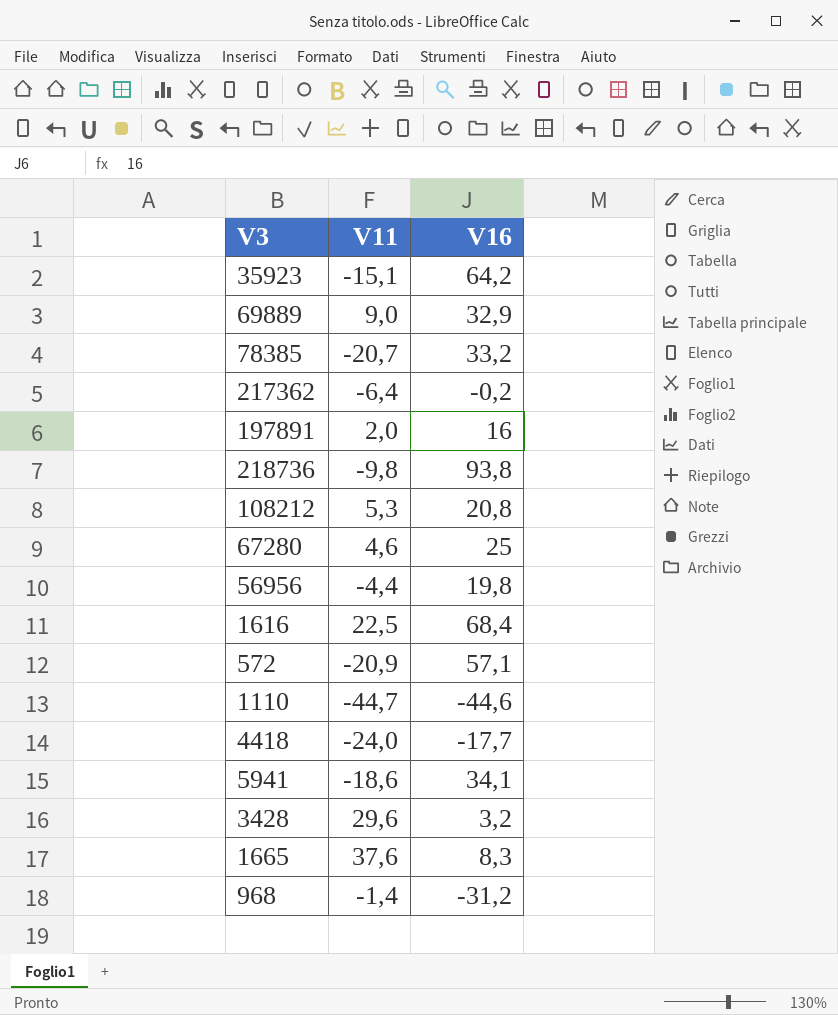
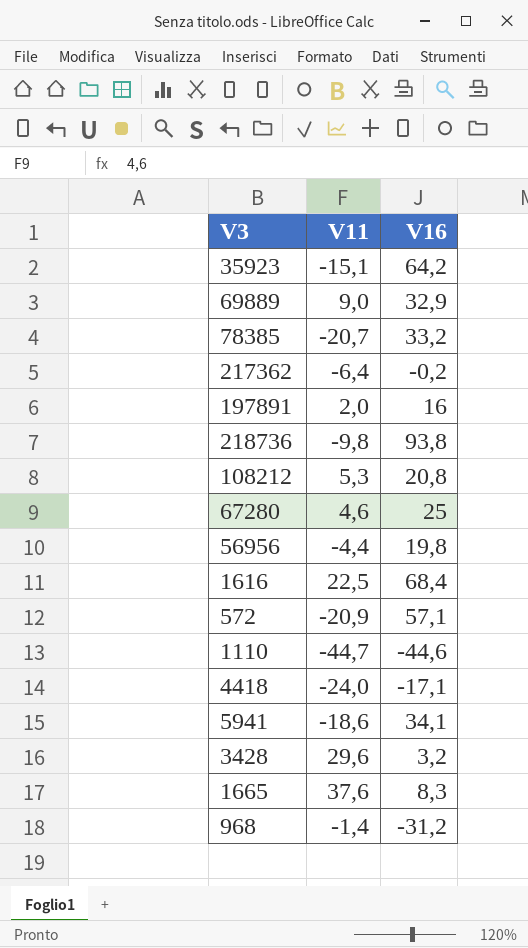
4418 | V16: -17,7 -> -17,1

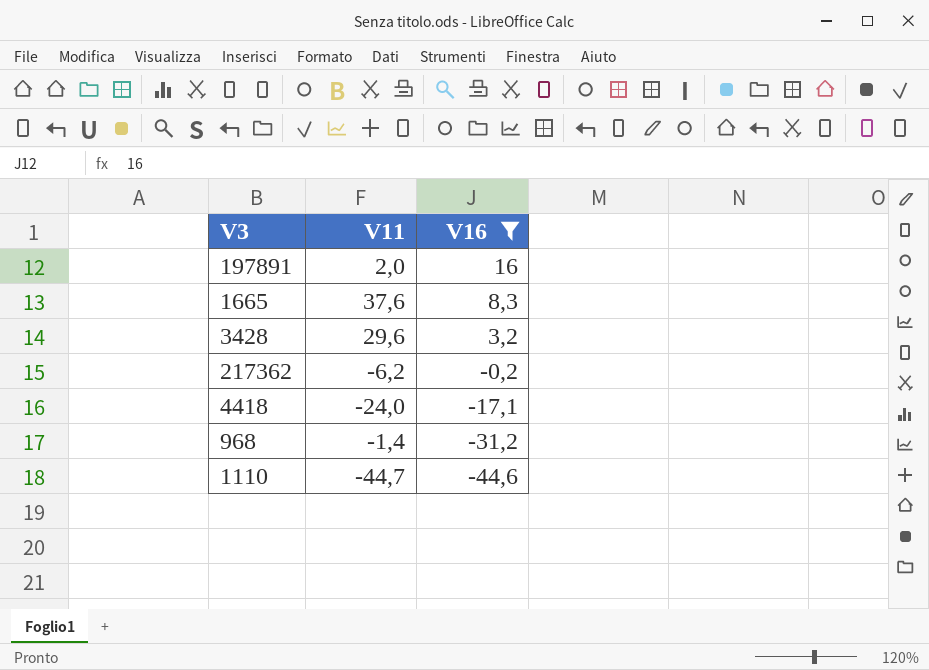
filter: none -> V16 <= 16
row order: none -> V16 descending
217362 | V11: -6,4 -> -6,2

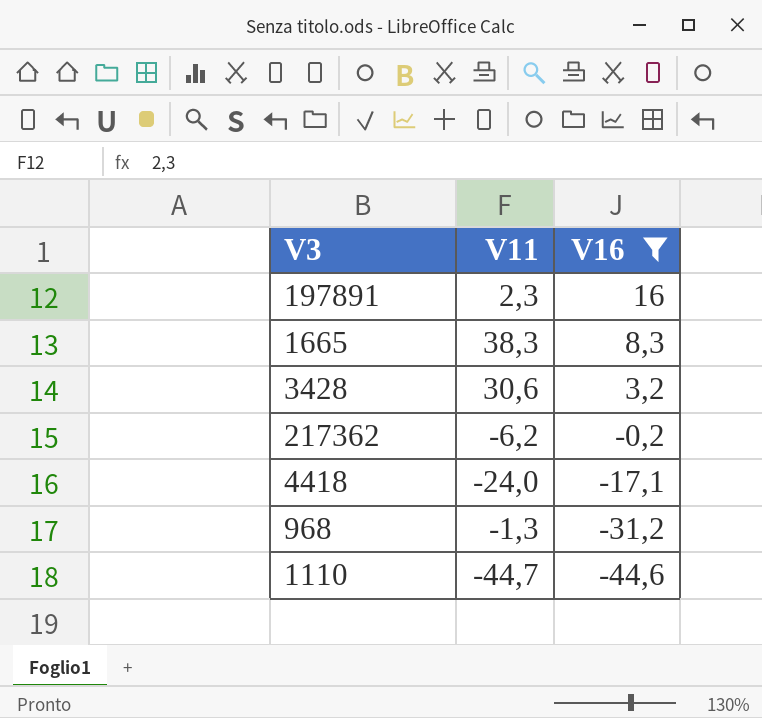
197891 | V11: 2,0 -> 2,3
1665 | V11: 37,6 -> 38,3
3428 | V11: 29,6 -> 30,6
968 | V11: -1,4 -> -1,3

